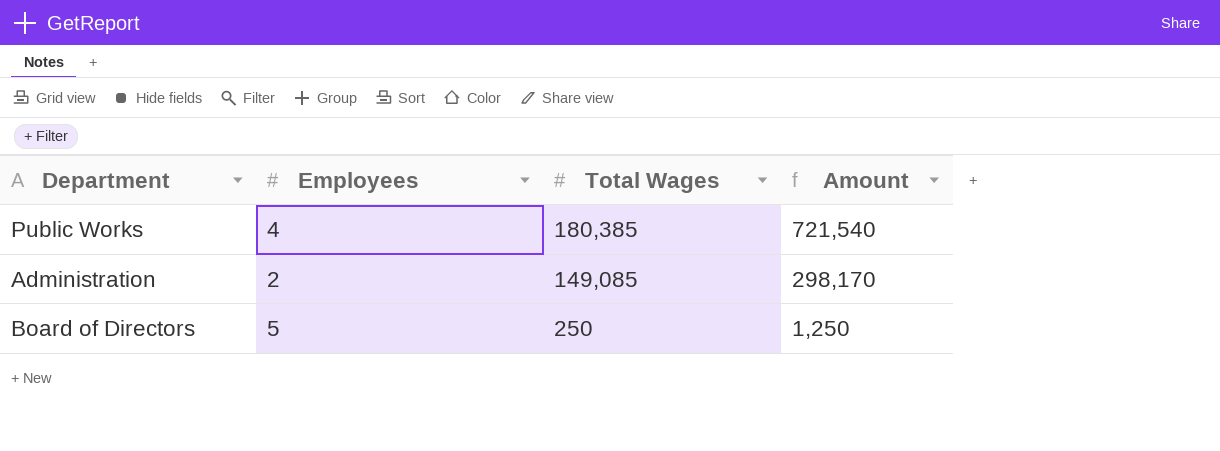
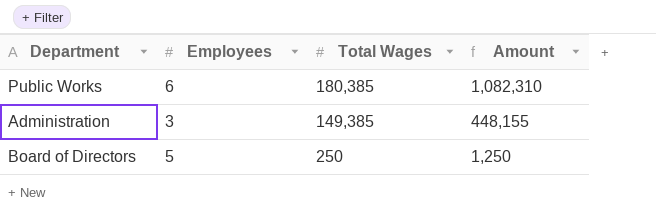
Public Works | Employees: 4 -> 6
Public Works | Amount: 721,540 -> 1,082,310
Administration | Employees: 2 -> 3
Administration | Total Wages: 149,085 -> 149,385
Administration | Amount: 298,170 -> 448,155

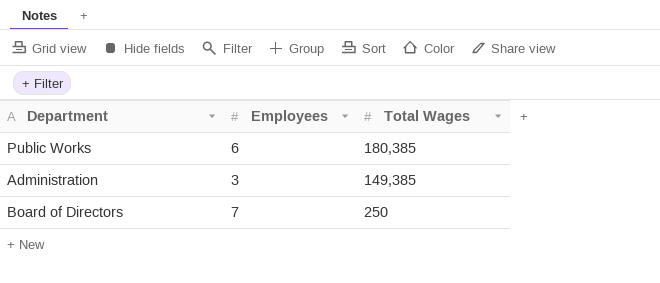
column Amount | formula: [Employees] * [Total Wages] -> none
Board of Directors | Employees: 5 -> 7

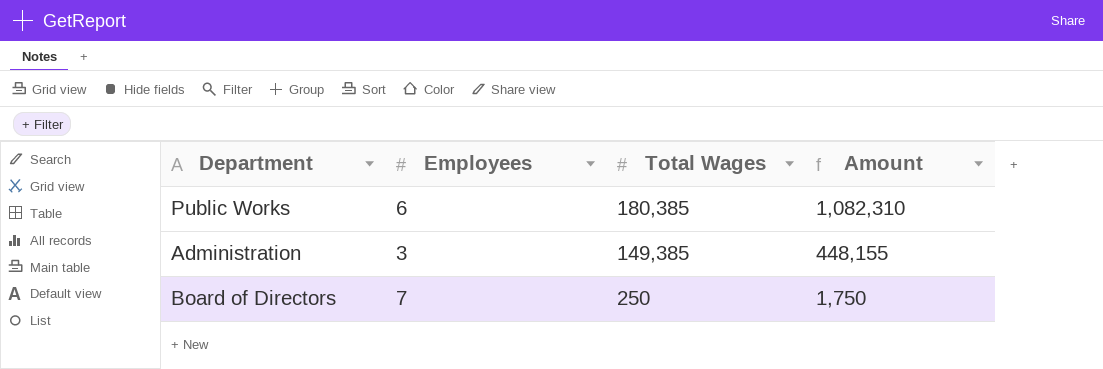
column Amount | formula: none -> [Employees] * [Total Wages]

